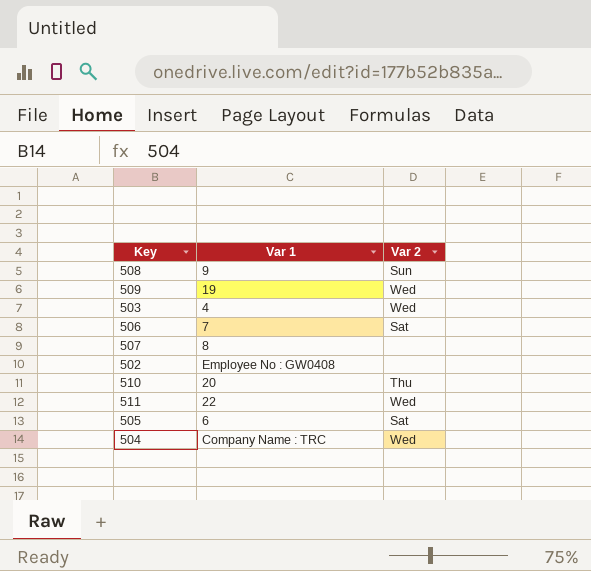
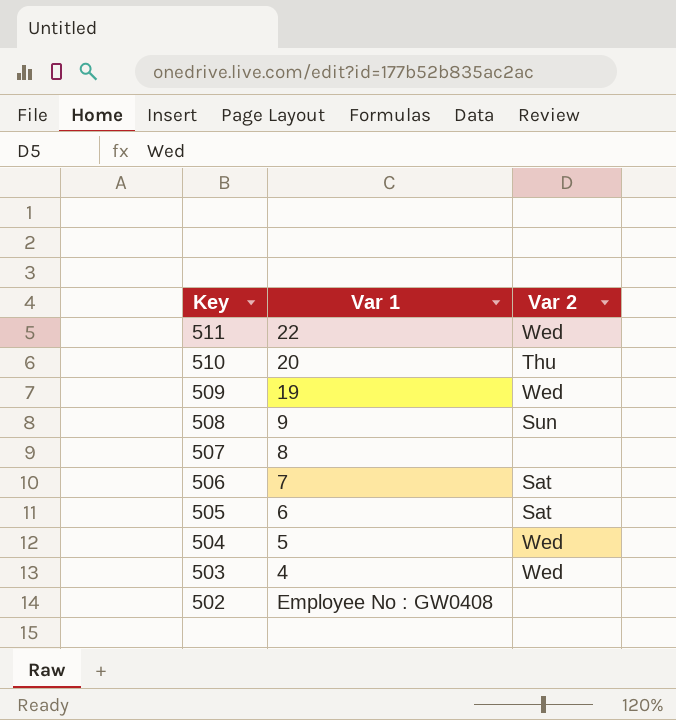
row order: none -> Key descending
504 | Var 1: Company Name : TRC -> 5

